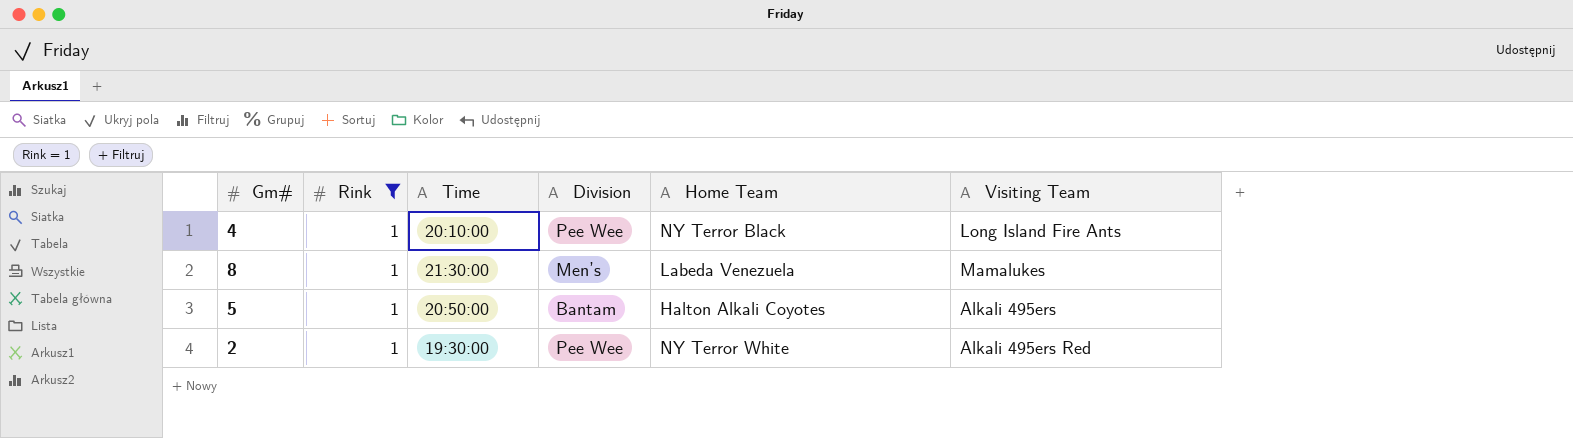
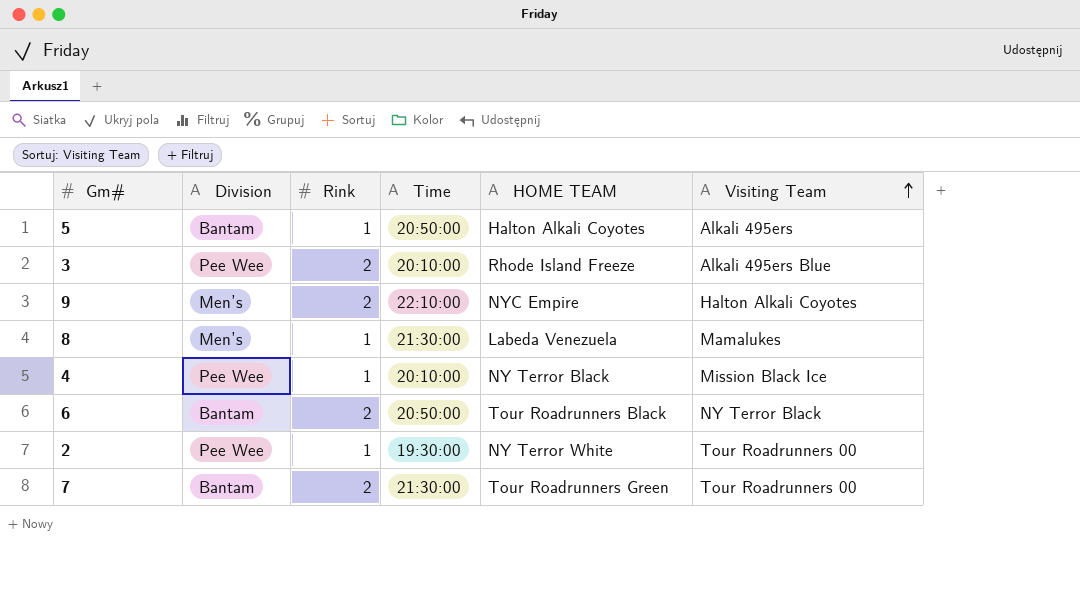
filter: Rink = 1 -> none
row order: none -> Visiting Team ascending
column Division | position: 4 -> 2
column name: Home Team -> HOME TEAM
4 | Visiting Team: Long Island Fire Ants -> Mission Black Ice
2 | Visiting Team: Alkali 495ers Red -> Tour Roadrunners 00

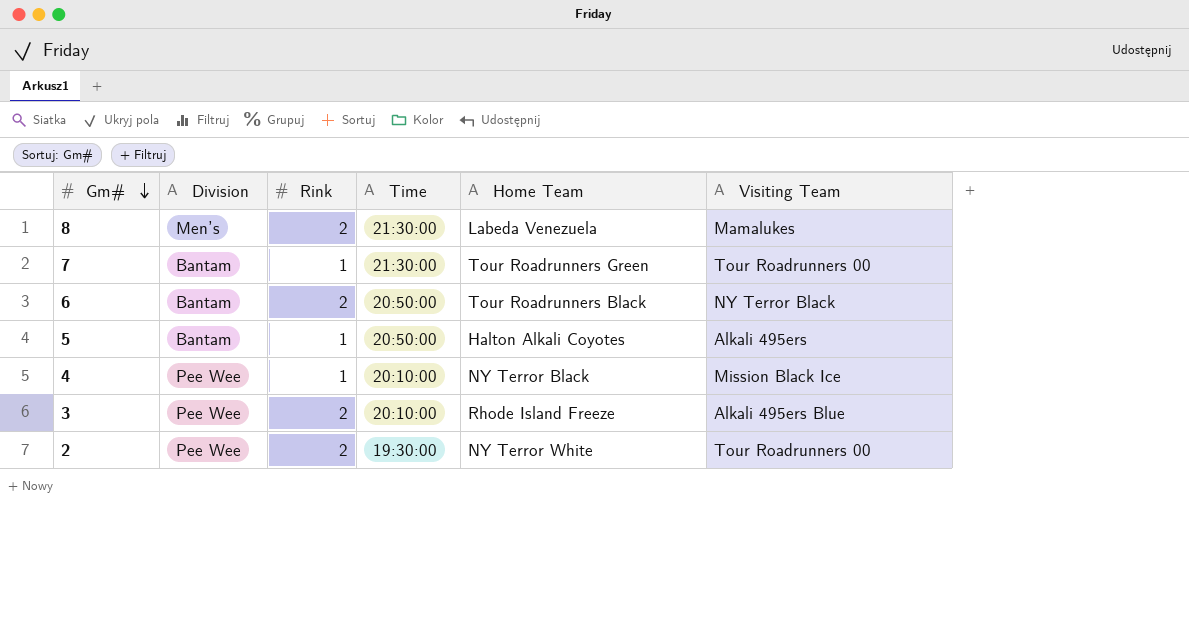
row order: Visiting Team ascending -> Gm# descending
column name: HOME TEAM -> Home Team
row 9: Men’s | 2 | 22:10:00 | NYC Empire | Halton Alkali Coyotes -> none
8 | Rink: 1 -> 2
7 | Rink: 2 -> 1
2 | Rink: 1 -> 2

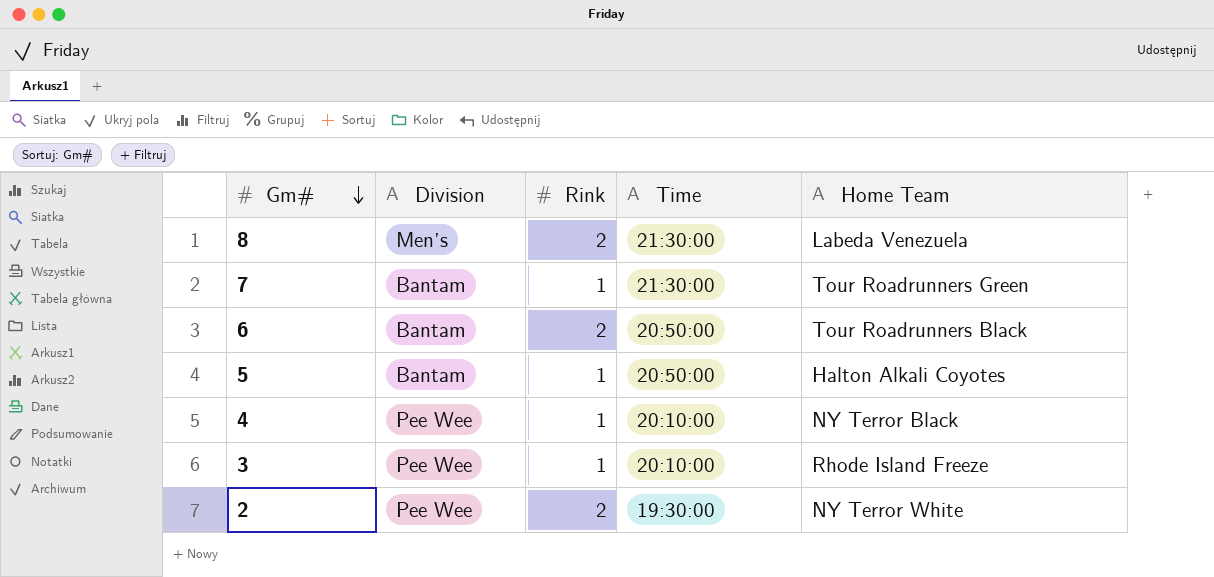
column Visiting Team | position: 6 -> none
3 | Rink: 2 -> 1

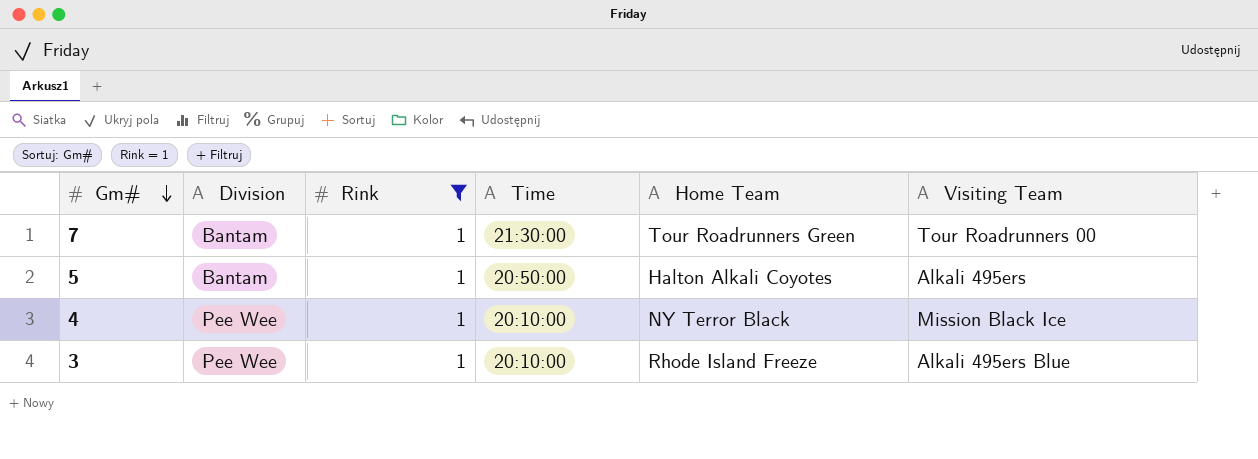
filter: none -> Rink = 1
column Visiting Team | position: none -> 6

